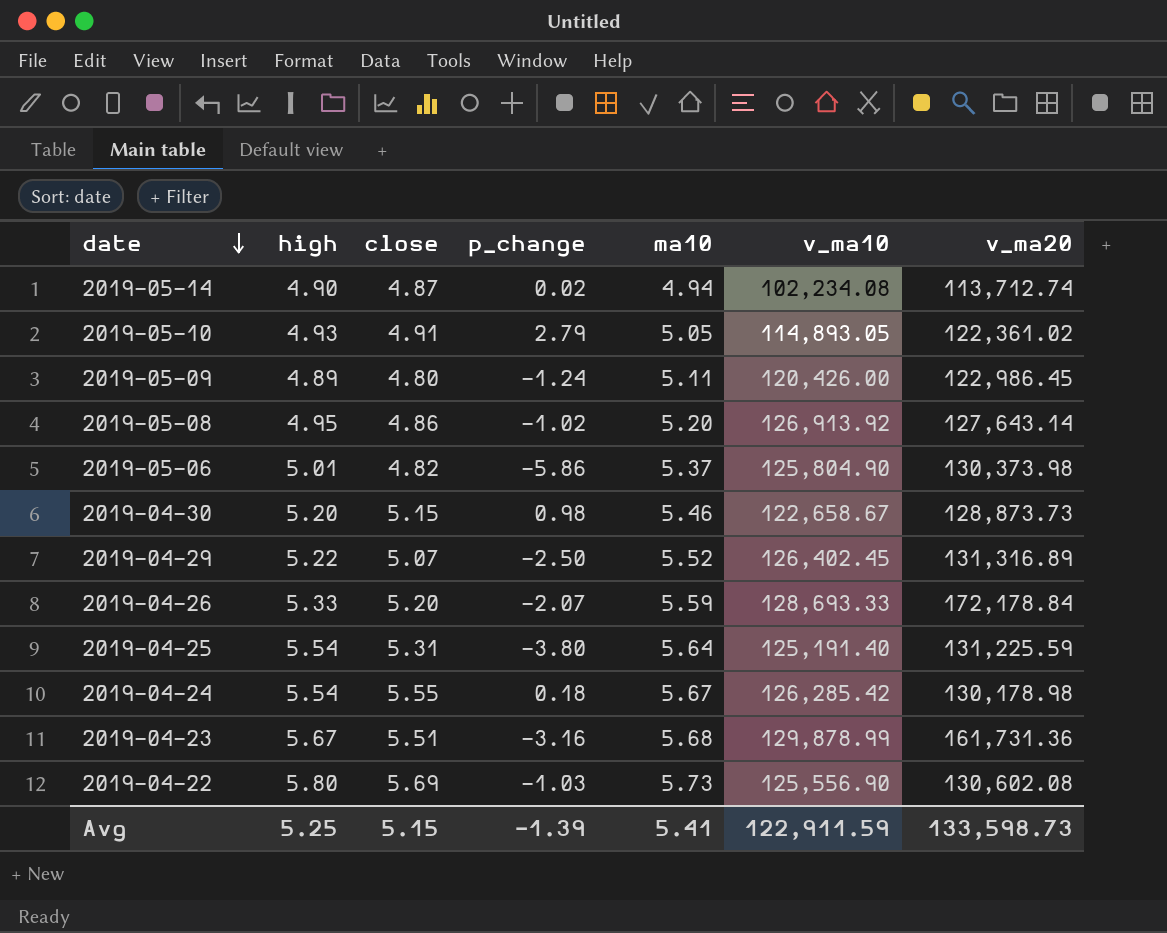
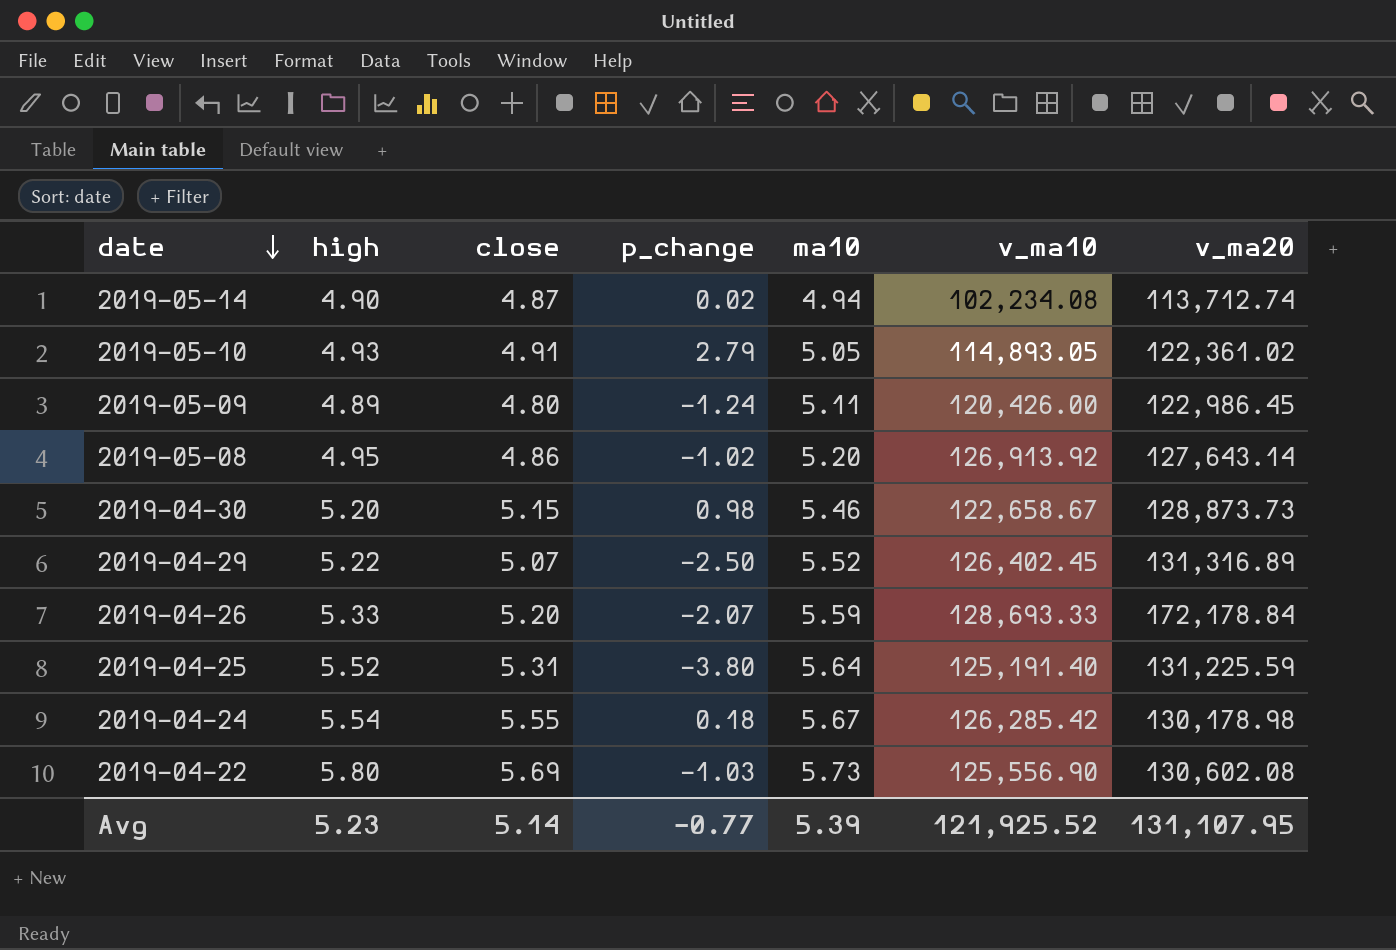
row 2019-05-06: 5.01 | 4.82 | -5.86 | 5.37 | 125,804.90 | 130,373.98 -> none
row 2019-04-23: 5.67 | 5.51 | -3.16 | 5.68 | 129,878.99 | 161,731.36 -> none
2019-04-25 | high: 5.54 -> 5.52
Avg | high: 5.25 -> 5.23
Avg | close: 5.15 -> 5.14
Avg | p_change: -1.39 -> -0.77
Avg | ma10: 5.41 -> 5.39
Avg | v_ma10: 122,911.59 -> 121,925.52
Avg | v_ma20: 133,598.73 -> 131,107.95

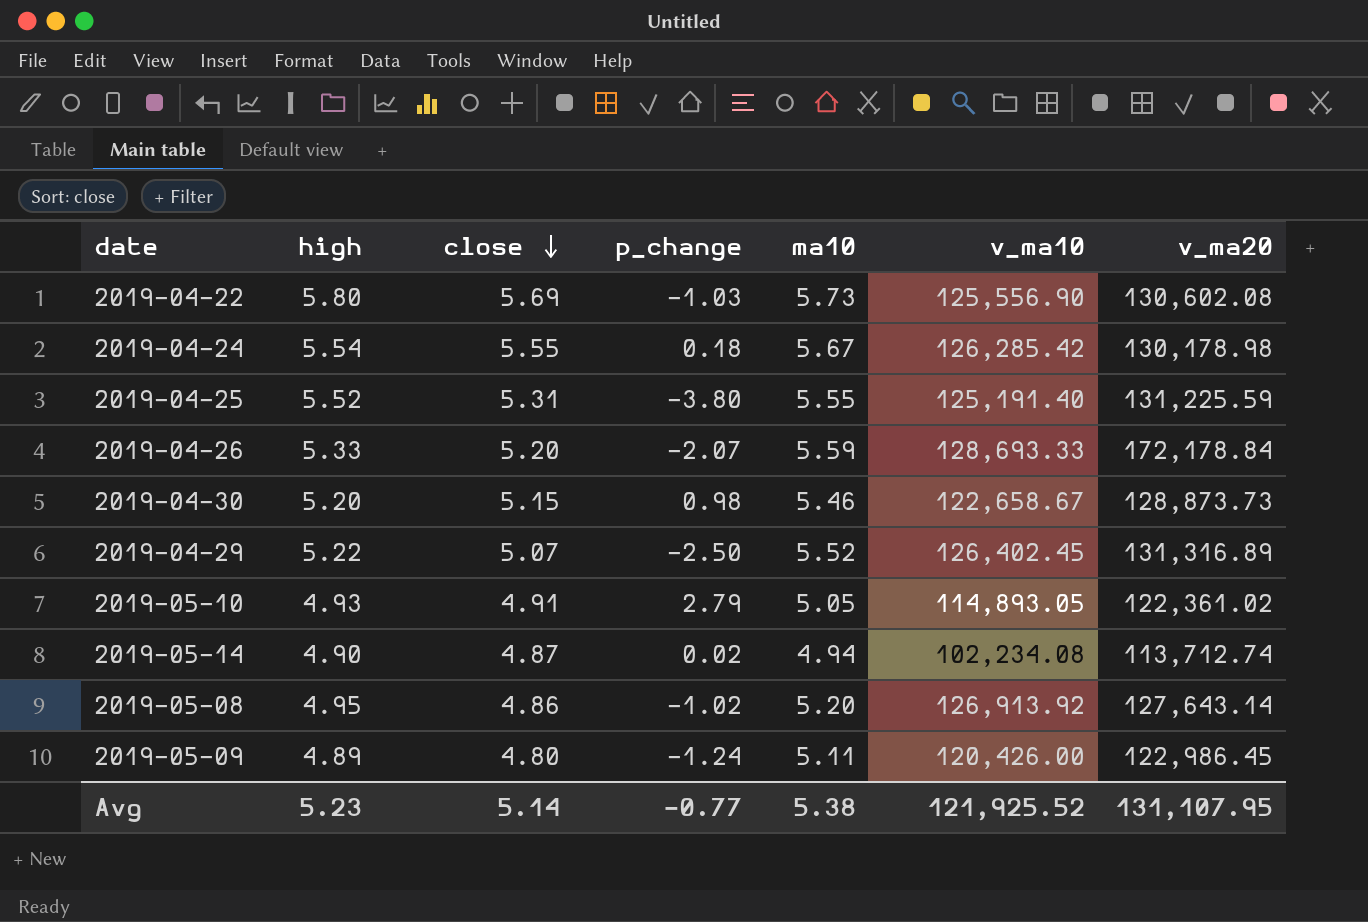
row order: date descending -> close descending
2019-04-25 | ma10: 5.64 -> 5.55
Avg | ma10: 5.39 -> 5.38

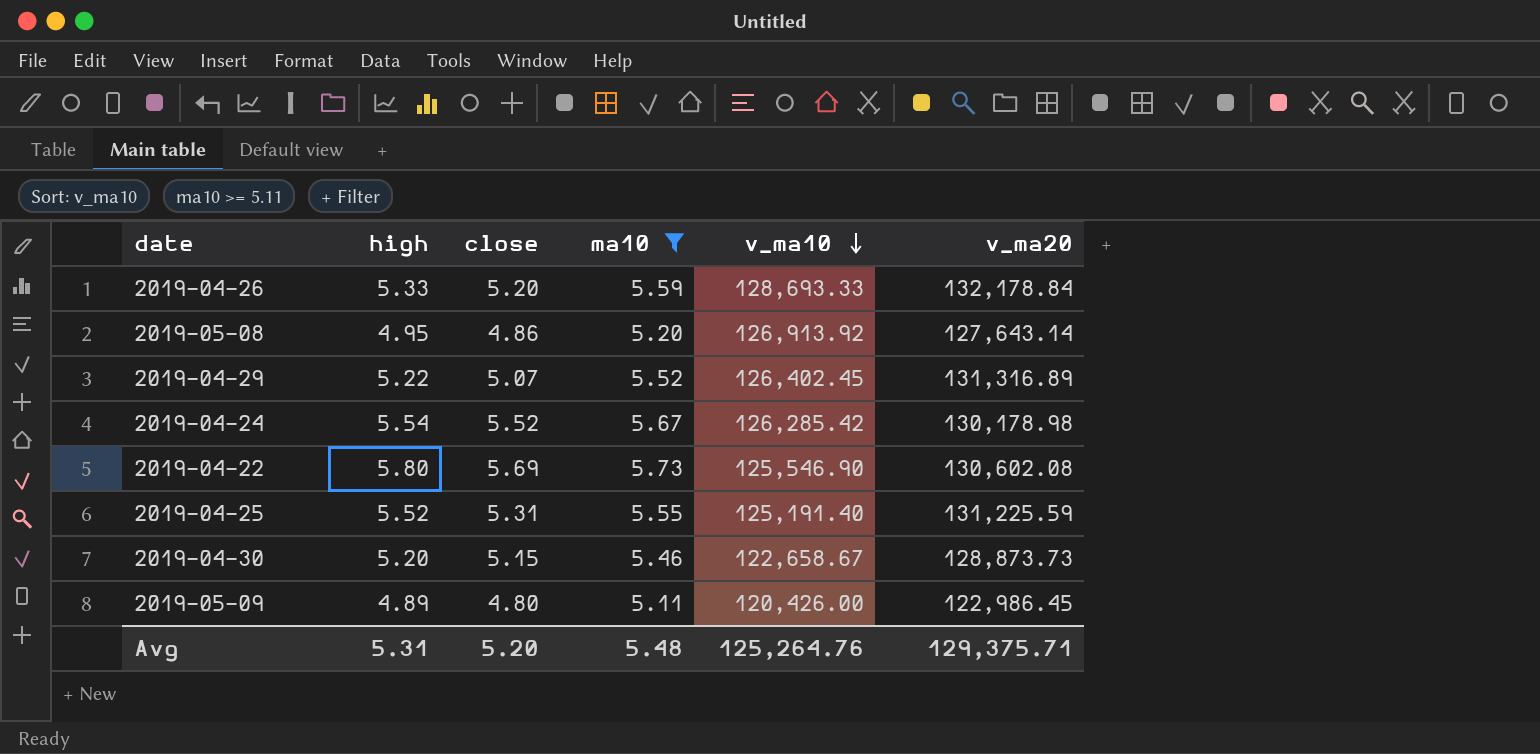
filter: none -> ma10 >= 5.11
row order: close descending -> v_ma10 descending
column p_change | position: 4 -> none
2019-04-26 | v_ma20: 172,178.84 -> 132,178.84
2019-04-24 | close: 5.55 -> 5.52
2019-04-22 | v_ma10: 125,556.90 -> 125,546.90
Avg | high: 5.23 -> 5.31
Avg | close: 5.14 -> 5.20
Avg | ma10: 5.38 -> 5.48
Avg | v_ma10: 121,925.52 -> 125,264.76
Avg | v_ma20: 131,107.95 -> 129,375.71

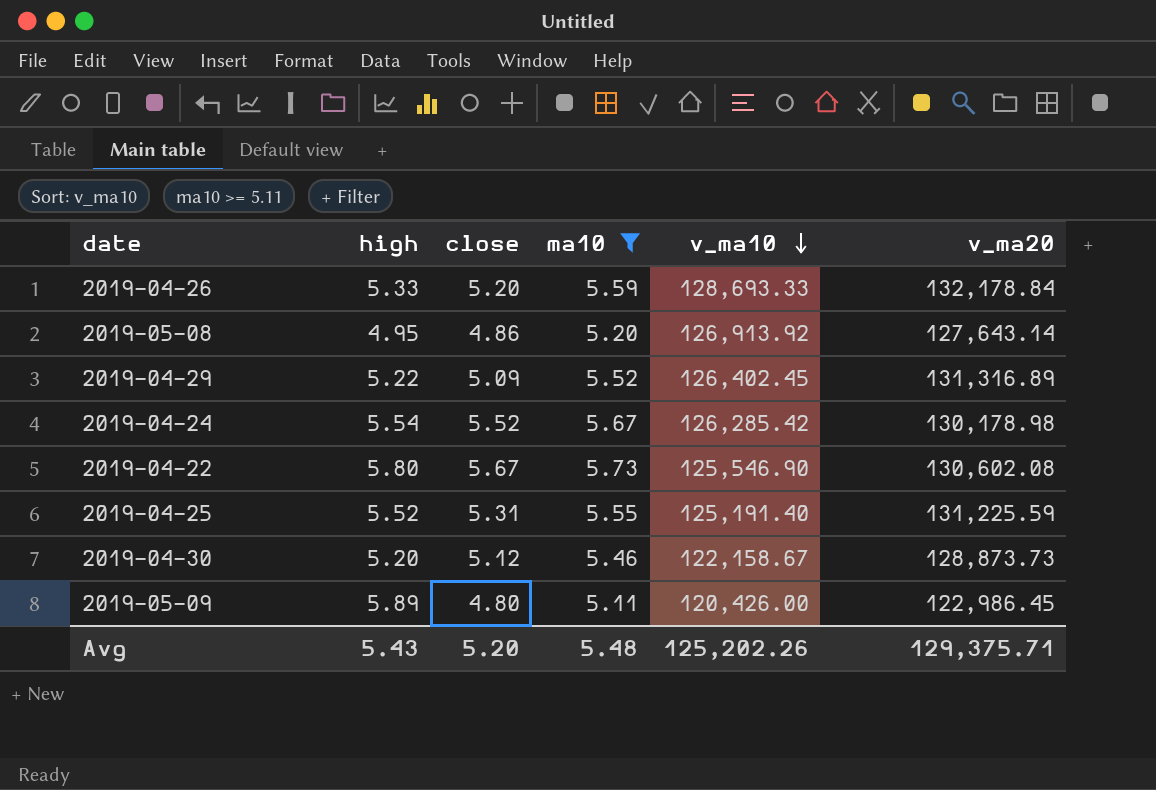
2019-04-29 | close: 5.07 -> 5.09
2019-04-22 | close: 5.69 -> 5.67
2019-04-30 | close: 5.15 -> 5.12
2019-04-30 | v_ma10: 122,658.67 -> 122,158.67
2019-05-09 | high: 4.89 -> 5.89
Avg | high: 5.31 -> 5.43
Avg | v_ma10: 125,264.76 -> 125,202.26

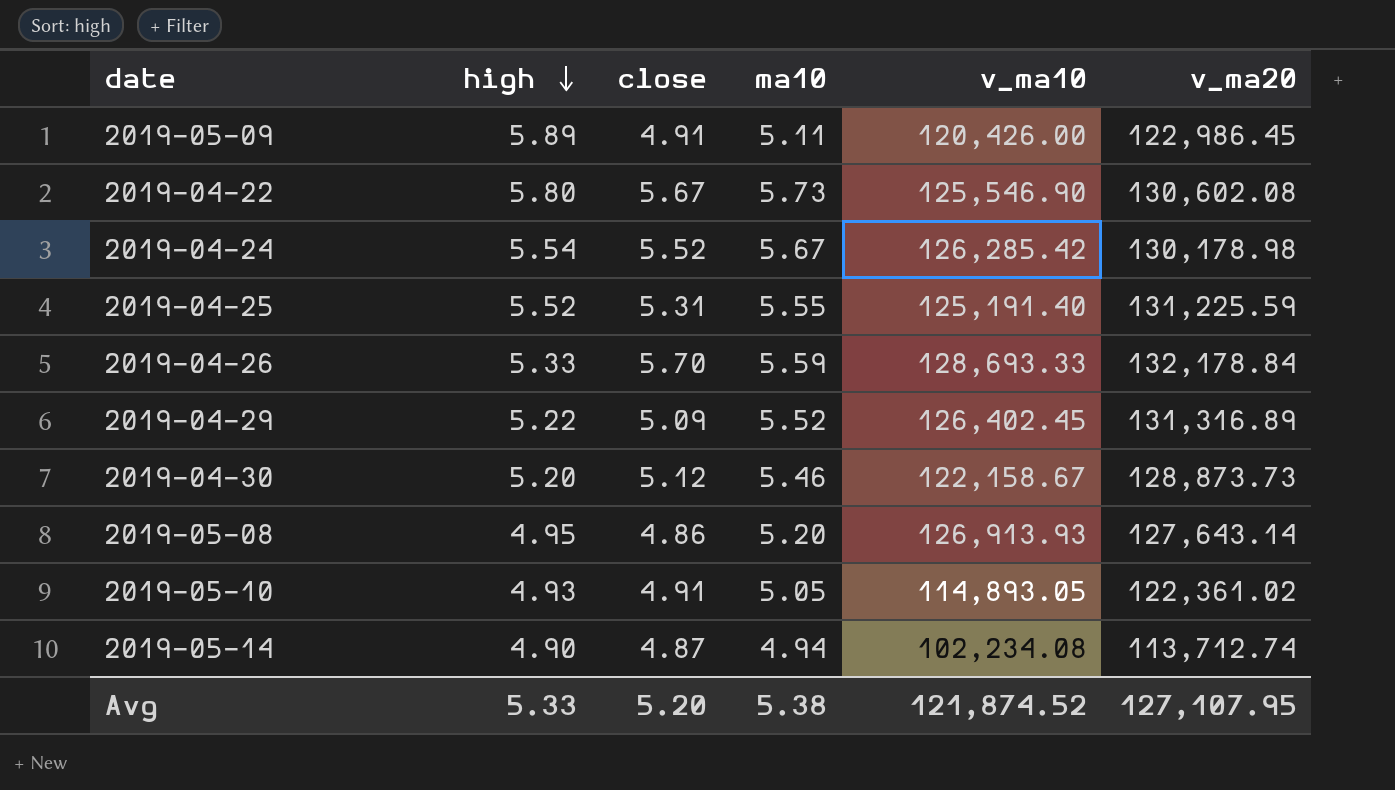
filter: ma10 >= 5.11 -> none
row order: v_ma10 descending -> high descending
2019-05-09 | close: 4.80 -> 4.91
2019-04-26 | close: 5.20 -> 5.70
2019-05-08 | v_ma10: 126,913.92 -> 126,913.93
Avg | high: 5.43 -> 5.33
Avg | ma10: 5.48 -> 5.38
Avg | v_ma10: 125,202.26 -> 121,874.52
Avg | v_ma20: 129,375.71 -> 127,107.95

